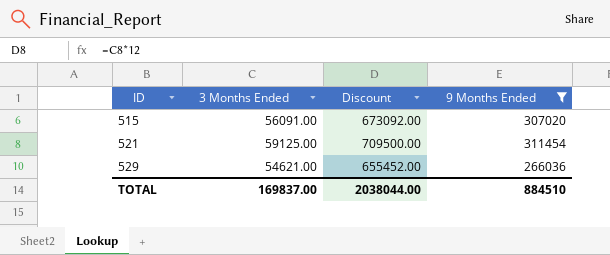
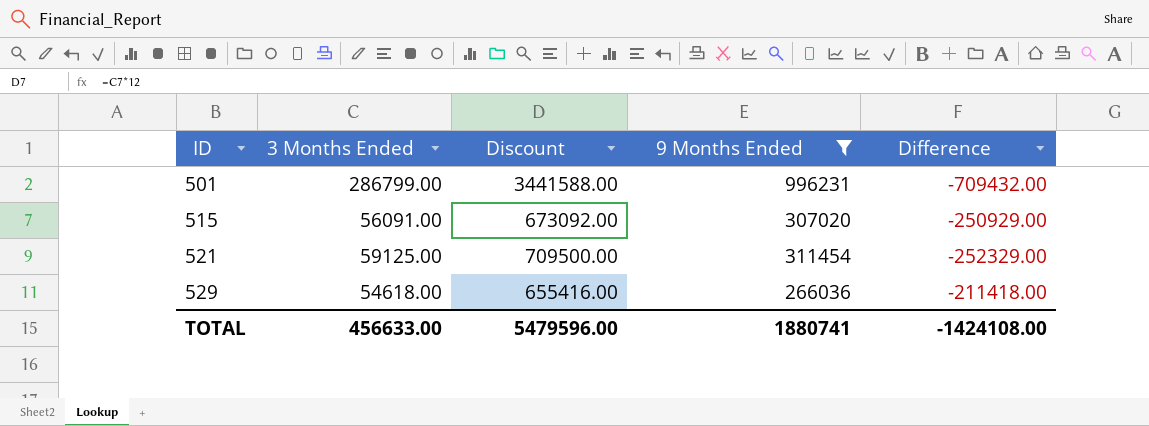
column Difference | formula: none -> [3 Months Ended] - [9 Months Ended]
row 501: none -> 286799.00 | 3441588.00 | 996231 | -709432.00
529 | 3 Months Ended: 54621.00 -> 54618.00
529 | Discount: 655452.00 -> 655416.00
TOTAL | 3 Months Ended: 169837.00 -> 456633.00
TOTAL | Discount: 2038044.00 -> 5479596.00
TOTAL | 9 Months Ended: 884510 -> 1880741

